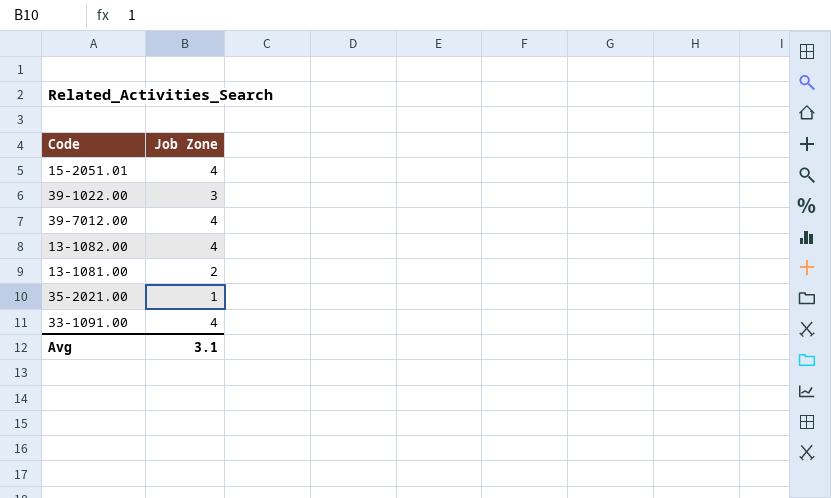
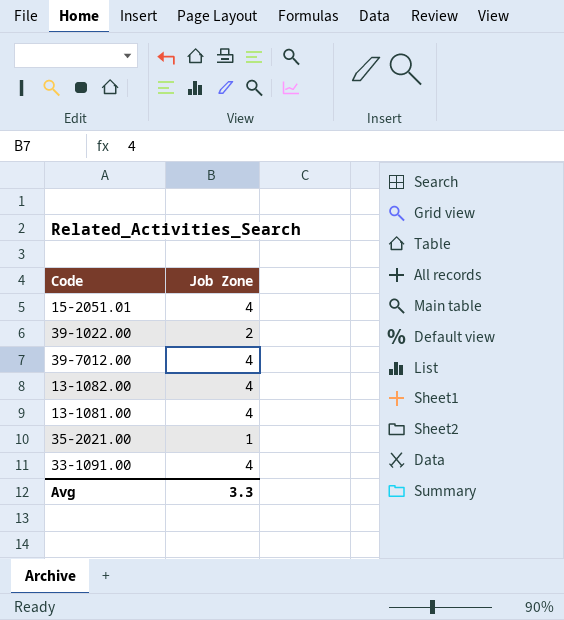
39-1022.00 | Job Zone: 3 -> 2
13-1081.00 | Job Zone: 2 -> 4
Avg | Job Zone: 3.1 -> 3.3

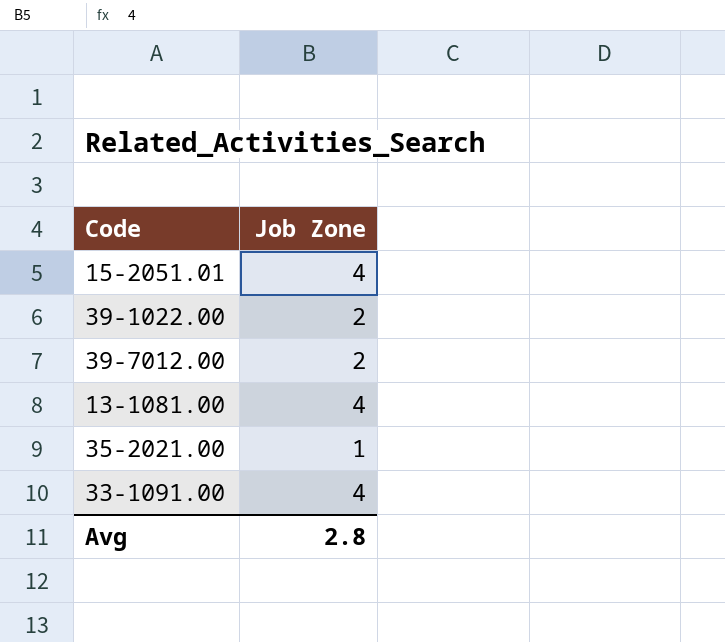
row 13-1082.00: 4 -> none
39-7012.00 | Job Zone: 4 -> 2
Avg | Job Zone: 3.3 -> 2.8

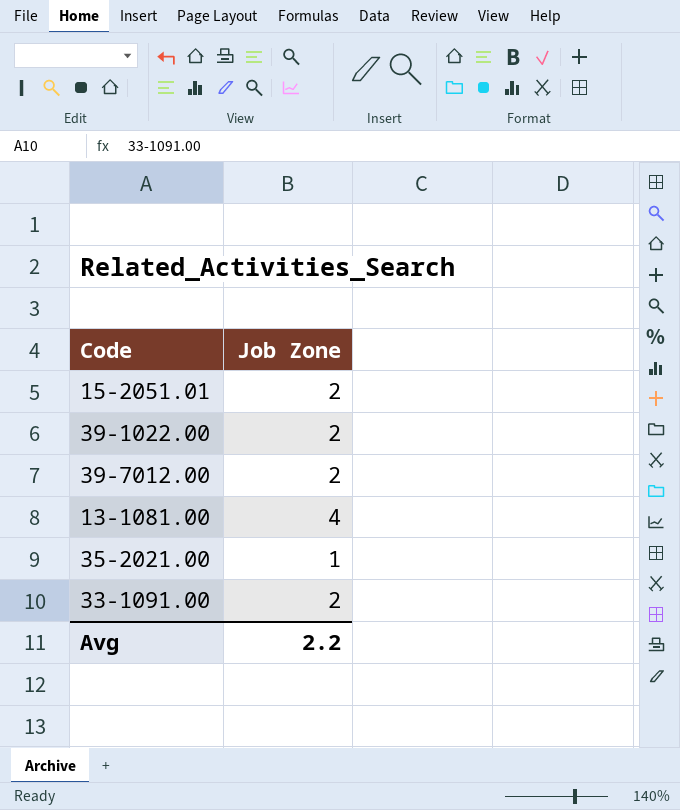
15-2051.01 | Job Zone: 4 -> 2
33-1091.00 | Job Zone: 4 -> 2
Avg | Job Zone: 2.8 -> 2.2

